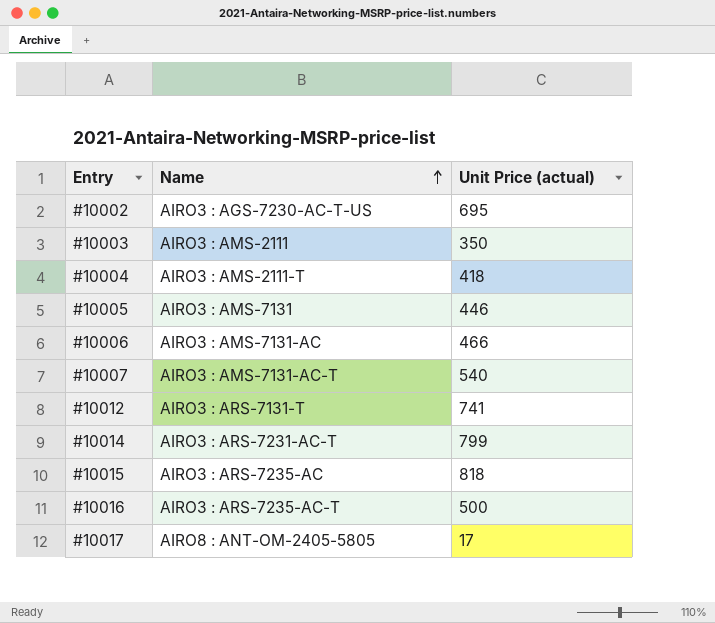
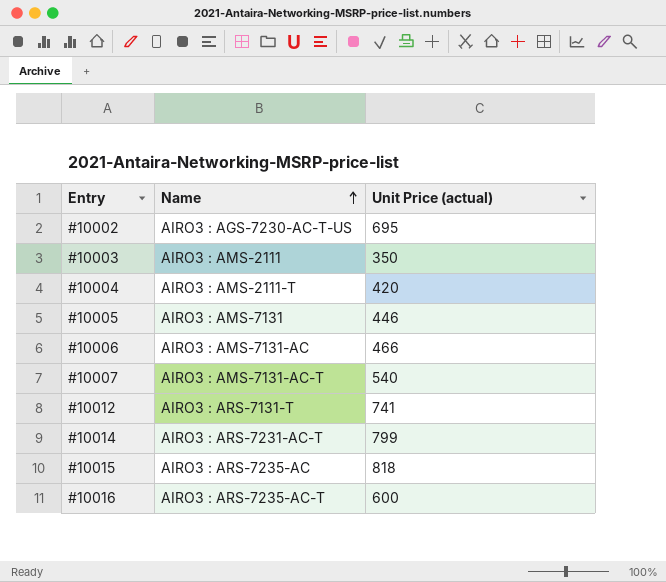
row #10017: AIRO8 : ANT-OM-2405-5805 | 17 -> none
#10004 | Unit Price (actual): 418 -> 420
#10016 | Unit Price (actual): 500 -> 600

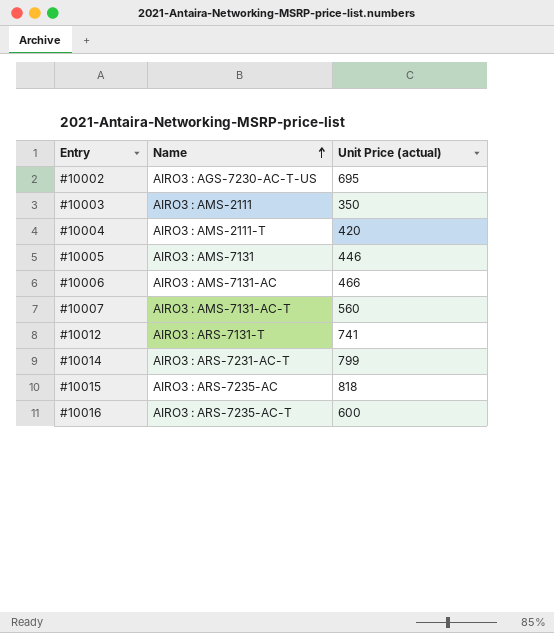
#10007 | Unit Price (actual): 540 -> 560

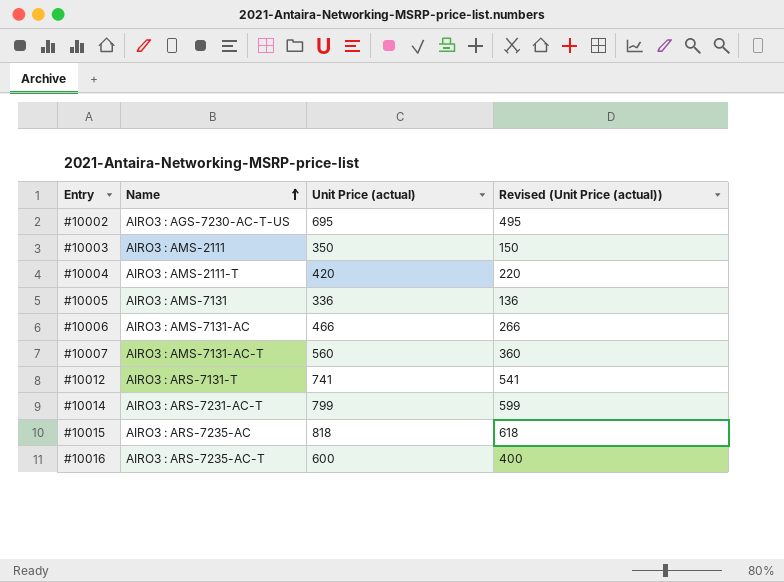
column Revised (Unit Price (actual)) | formula: none -> [Unit Price (actual)] - 200
#10005 | Unit Price (actual): 446 -> 336

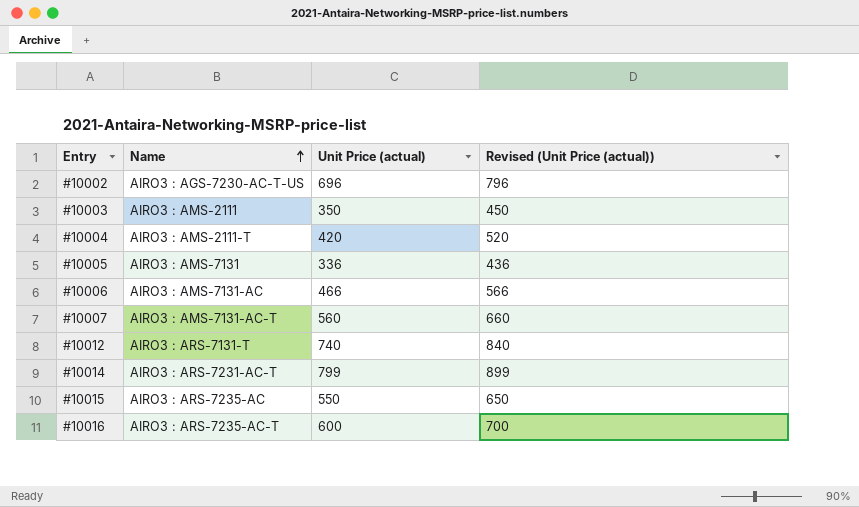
column Revised (Unit Price (actual)) | formula: [Unit Price (actual)] - 200 -> [Unit Price (actual)] + 100
#10002 | Unit Price (actual): 695 -> 696
#10012 | Unit Price (actual): 741 -> 740
#10015 | Unit Price (actual): 818 -> 550

